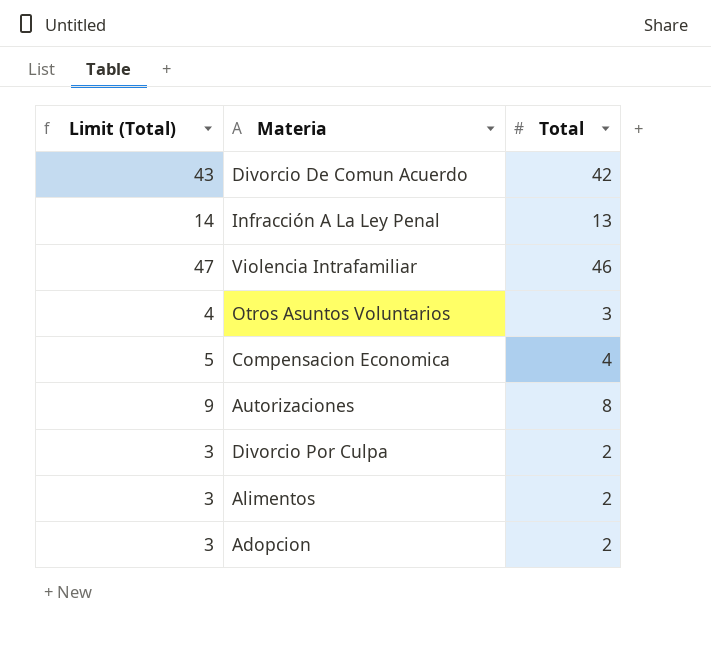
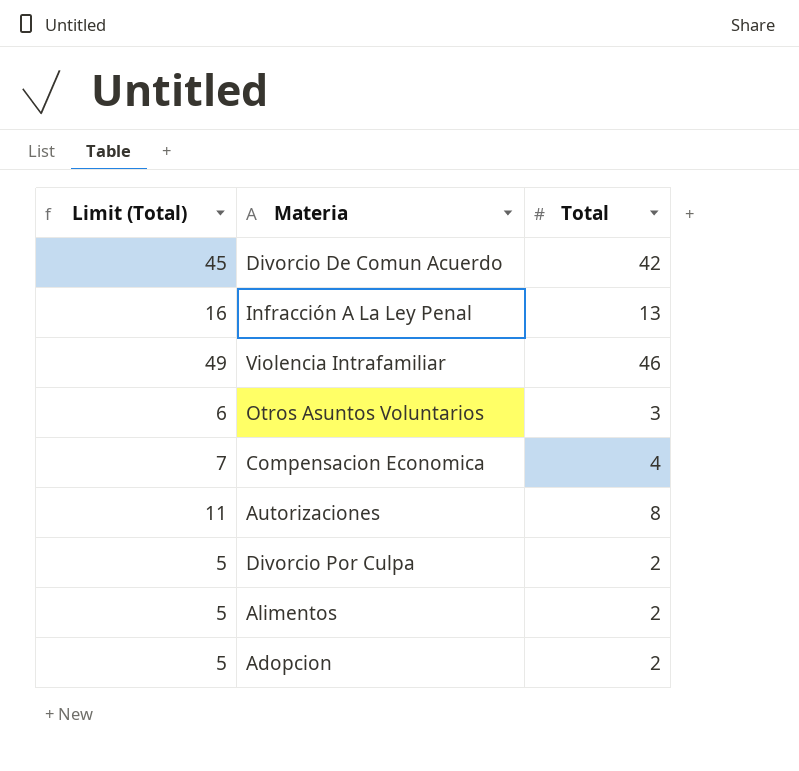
column Limit (Total) | formula: [Total] + 1 -> [Total] + 3

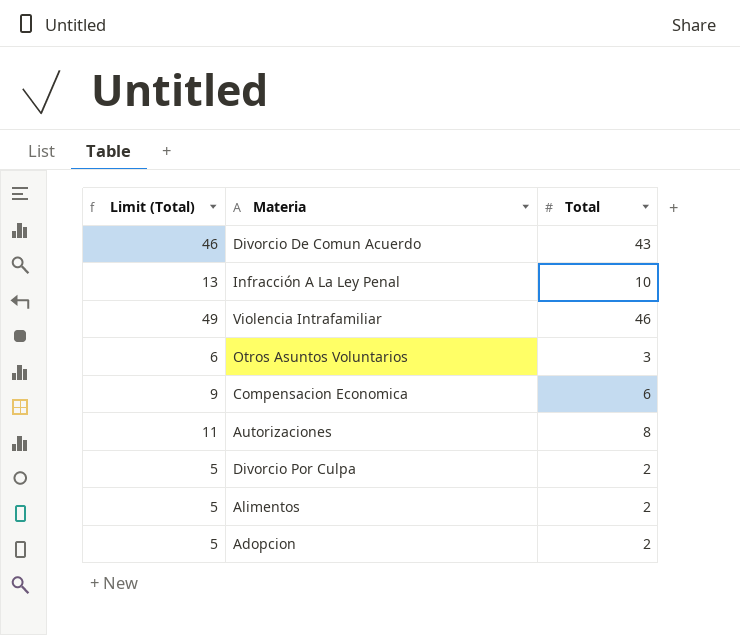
Divorcio De Comun Acuerdo | Limit (Total): 45 -> 46
Divorcio De Comun Acuerdo | Total: 42 -> 43
Infracción A La Ley Penal | Limit (Total): 16 -> 13
Infracción A La Ley Penal | Total: 13 -> 10
Compensacion Economica | Limit (Total): 7 -> 9
Compensacion Economica | Total: 4 -> 6

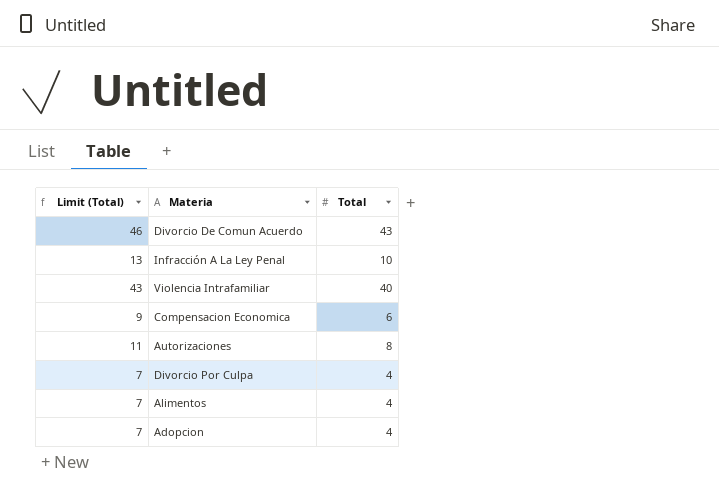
row Otros Asuntos Voluntarios: 6 | 3 -> none
Violencia Intrafamiliar | Limit (Total): 49 -> 43
Violencia Intrafamiliar | Total: 46 -> 40
Divorcio Por Culpa | Limit (Total): 5 -> 7
Divorcio Por Culpa | Total: 2 -> 4
Alimentos | Limit (Total): 5 -> 7
Alimentos | Total: 2 -> 4
Adopcion | Limit (Total): 5 -> 7
Adopcion | Total: 2 -> 4

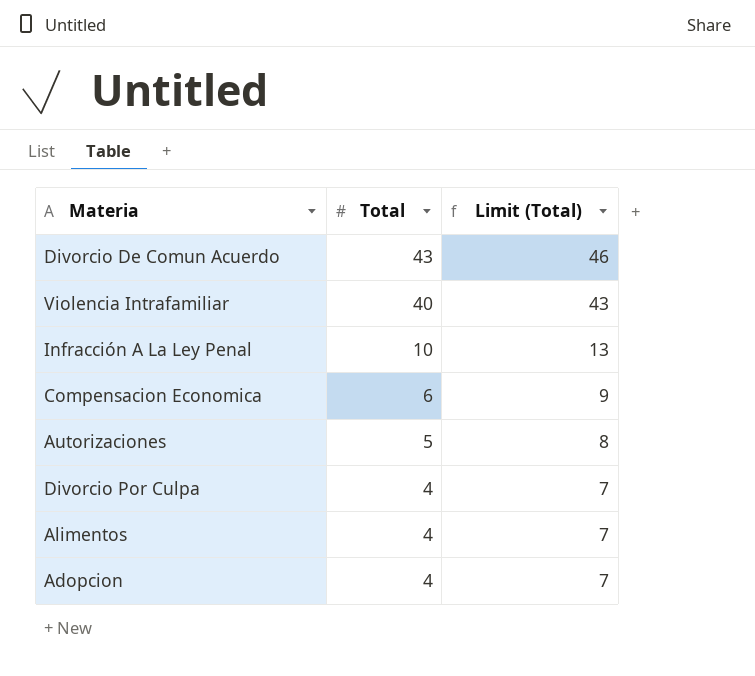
row order: none -> Total descending
column Limit (Total) | position: 1 -> 3
Autorizaciones | Total: 8 -> 5
Autorizaciones | Limit (Total): 11 -> 8

